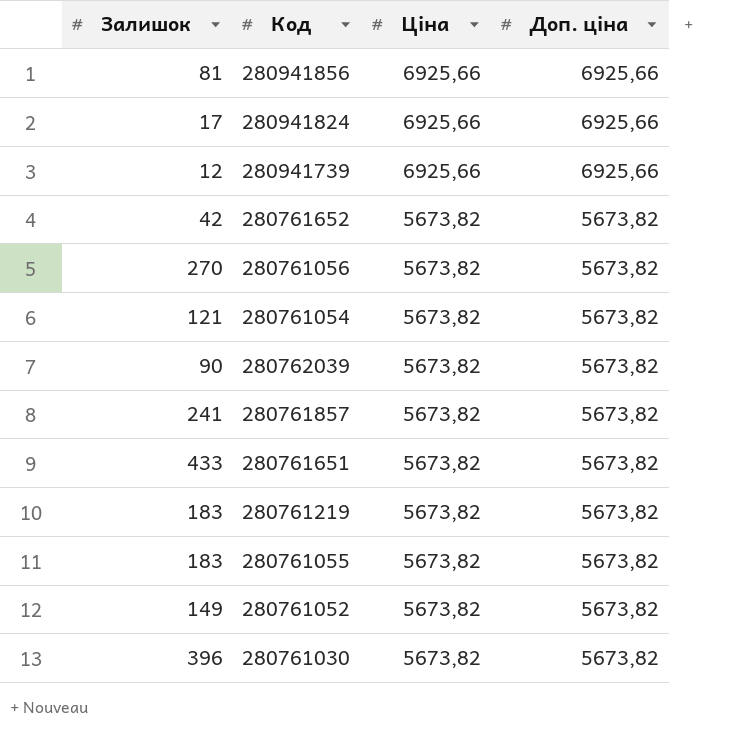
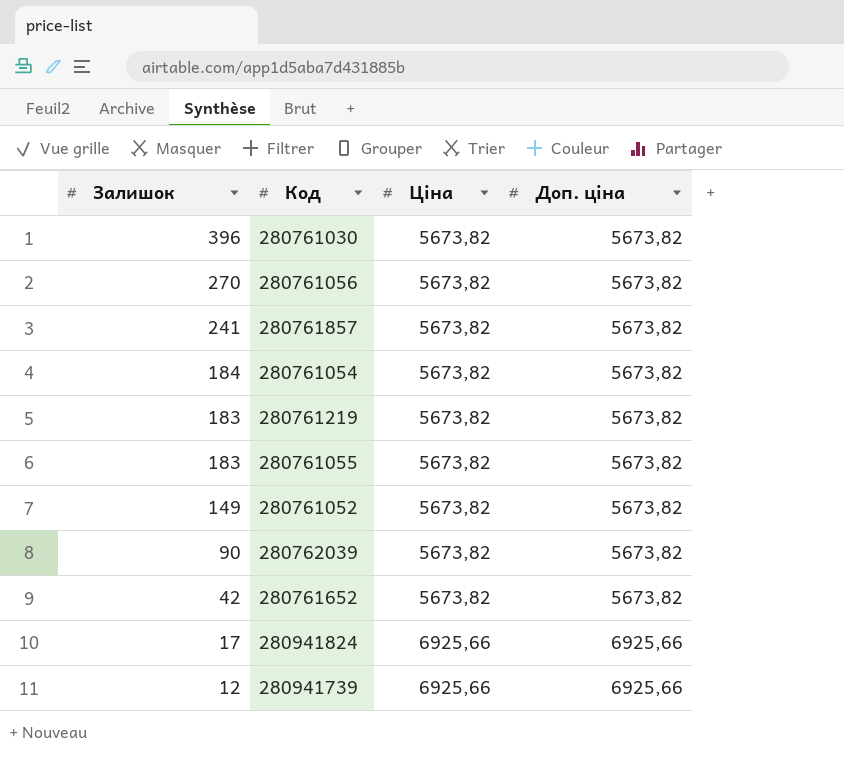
row order: Ціна descending -> Залишок descending
row 280941856: 81 | 6925,66 | 6925,66 -> none
row 280761651: 433 | 5673,82 | 5673,82 -> none
280761054 | Залишок: 121 -> 184

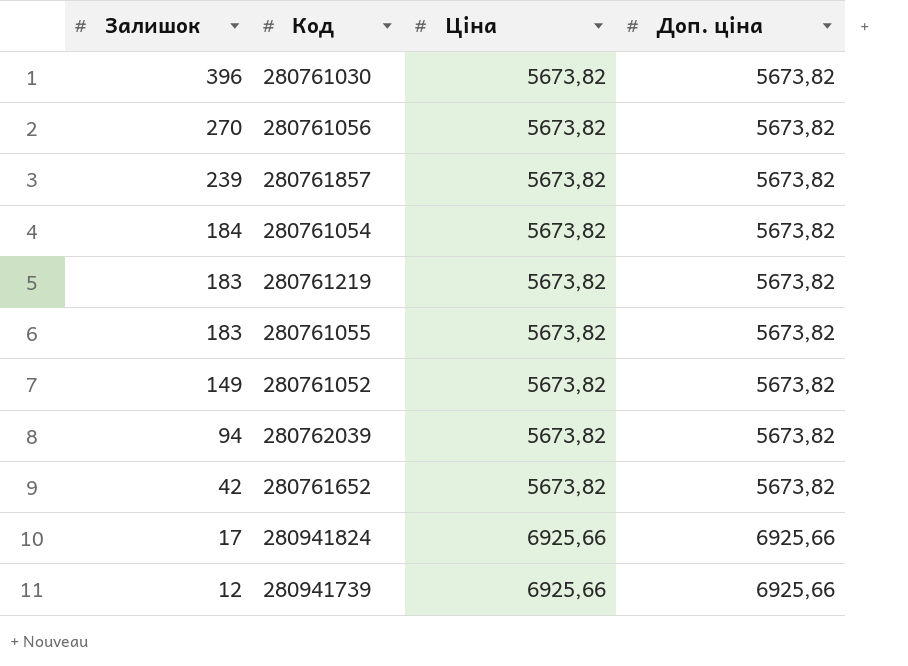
280761857 | Залишок: 241 -> 239
280762039 | Залишок: 90 -> 94

